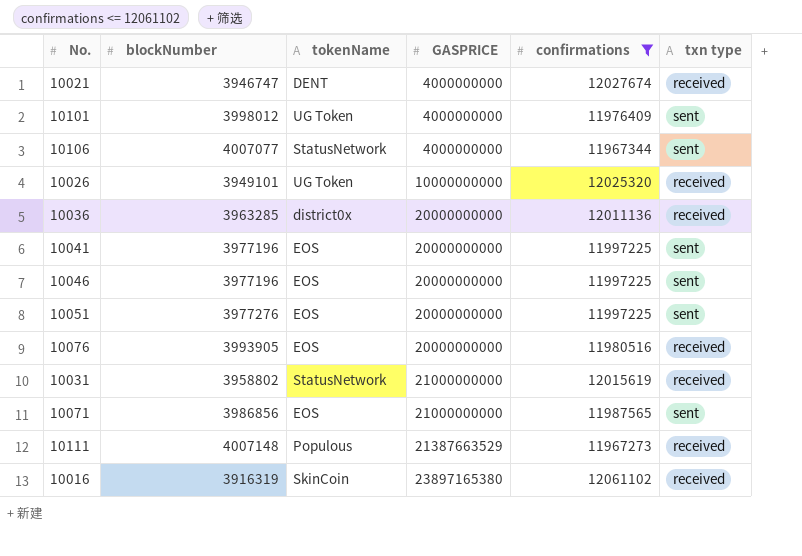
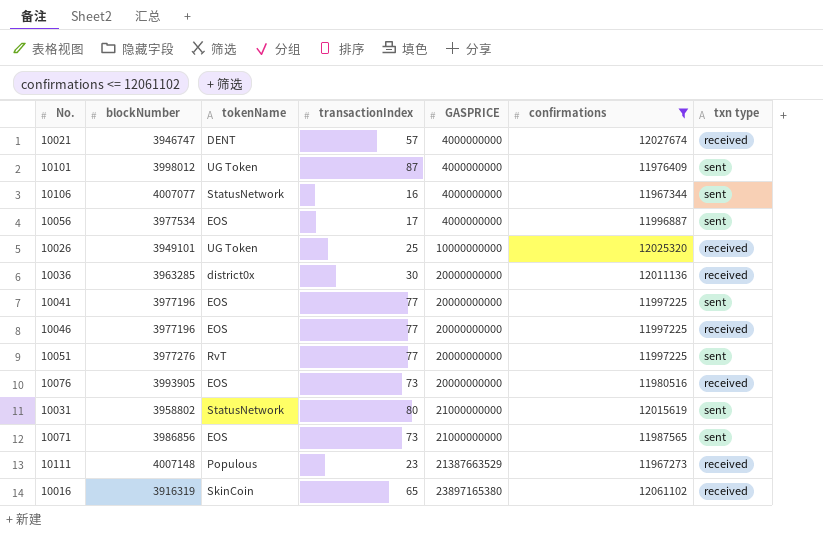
column transactionIndex | position: none -> 4
row 10056: none -> 3977534 | EOS | 17 | 4000000000 | 11996887 | sent
10046 | txn type: sent -> received
10051 | tokenName: EOS -> RvT
10031 | txn type: received -> sent

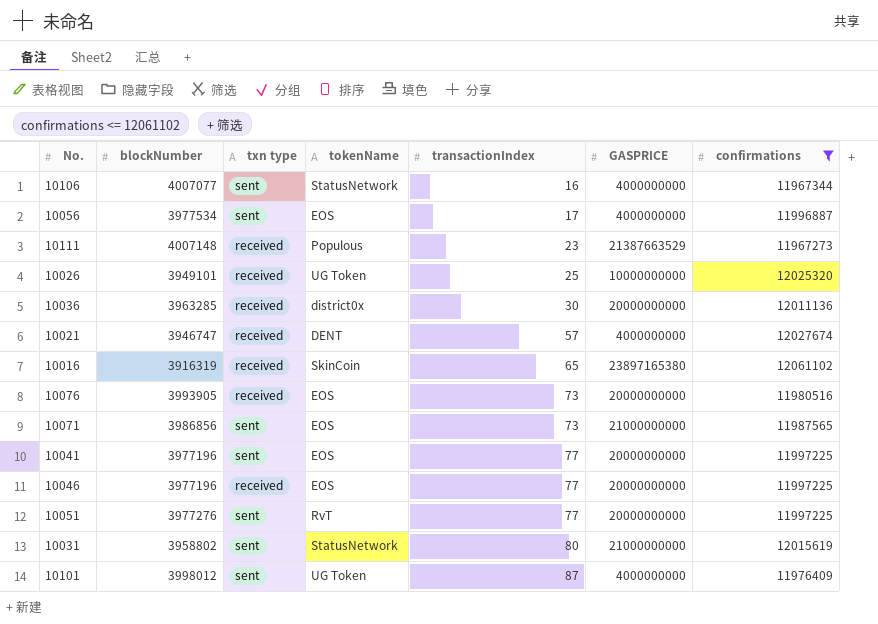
row order: GASPRICE ascending -> transactionIndex ascending
column txn type | position: 7 -> 3

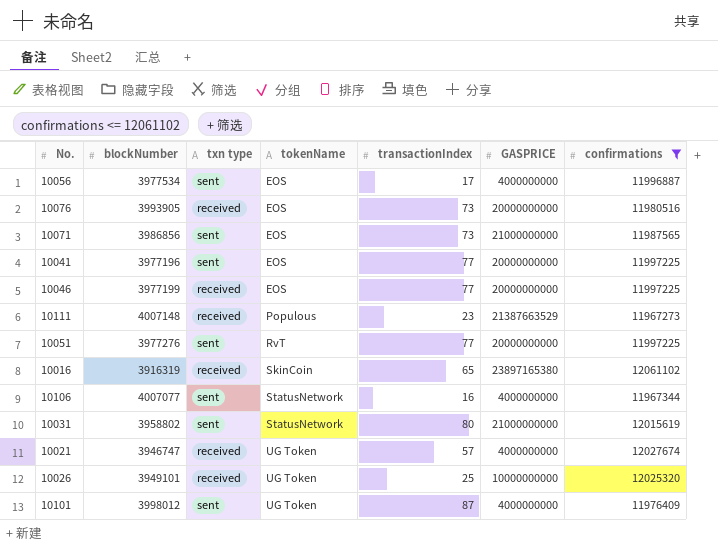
row order: transactionIndex ascending -> tokenName ascending
row 10036: 3963285 | received | district0x | 30 | 20000000000 | 12011136 -> none
10046 | blockNumber: 3977196 -> 3977199
10021 | tokenName: DENT -> UG Token

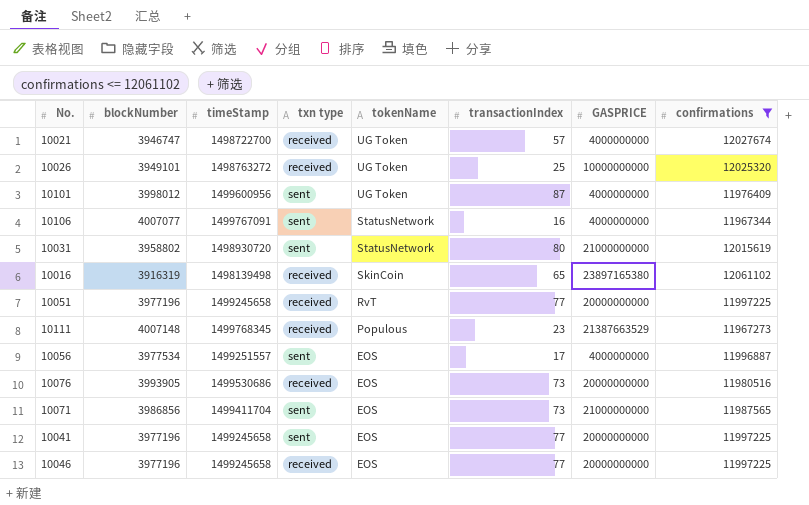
row order: tokenName ascending -> tokenName descending
column timeStamp | position: none -> 3
10051 | blockNumber: 3977276 -> 3977196
10051 | txn type: sent -> received
10046 | blockNumber: 3977199 -> 3977196

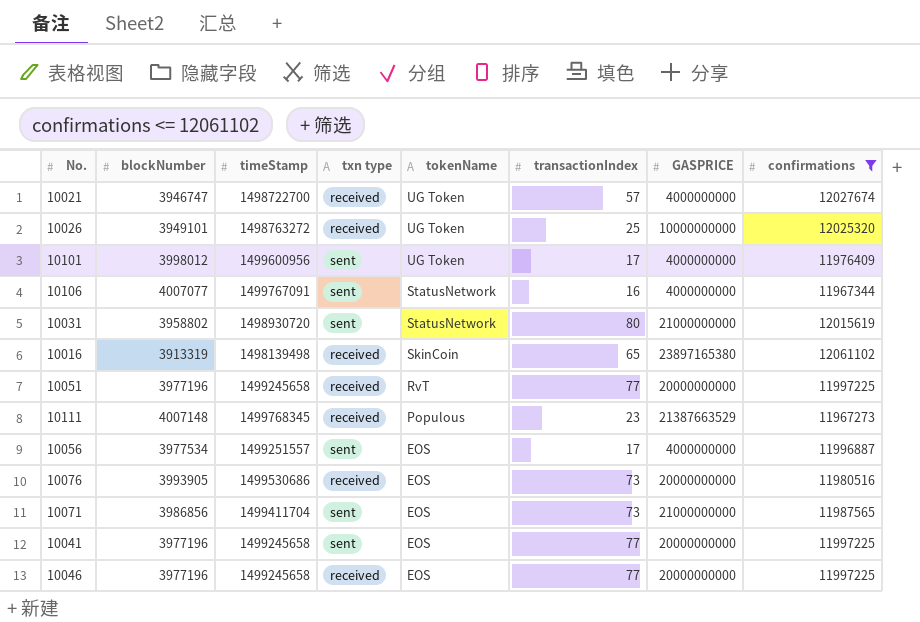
10101 | transactionIndex: 87 -> 17
10016 | blockNumber: 3916319 -> 3913319

